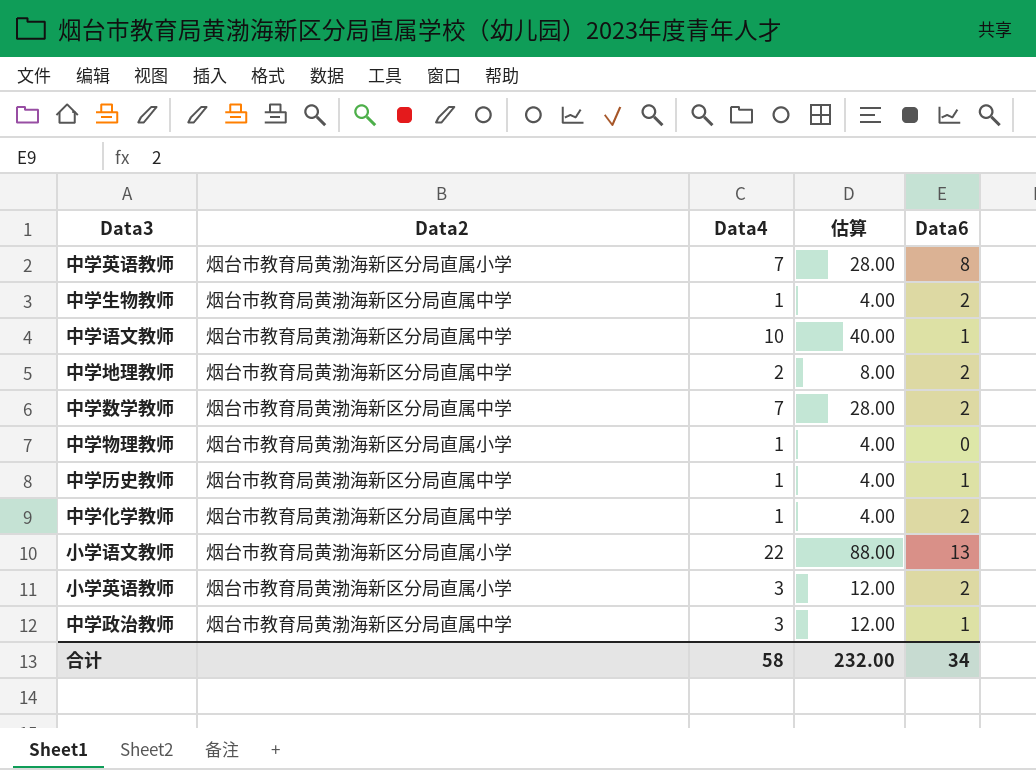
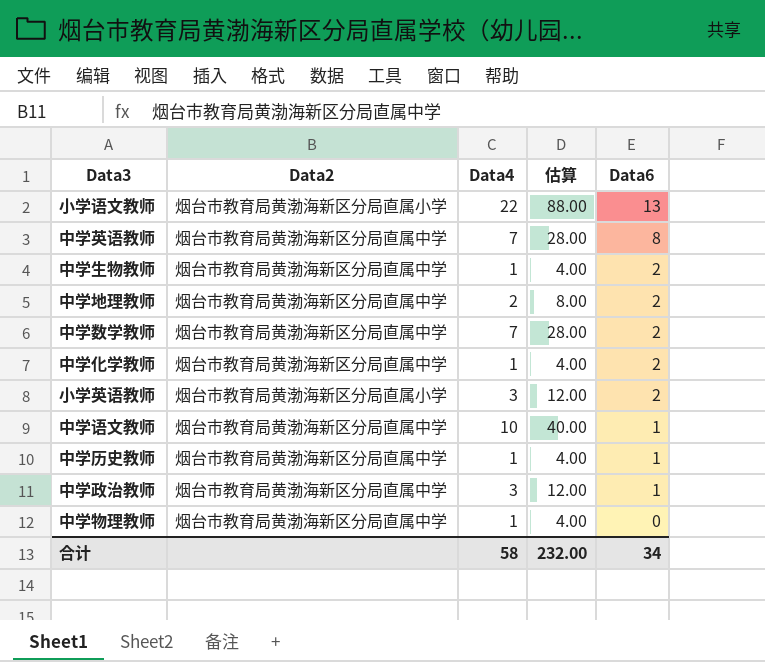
row order: none -> Data6 descending
中学英语教师 | Data2: 烟台市教育局黄渤海新区分局直属小学 -> 烟台市教育局黄渤海新区分局直属中学
中学物理教师 | Data2: 烟台市教育局黄渤海新区分局直属小学 -> 烟台市教育局黄渤海新区分局直属中学

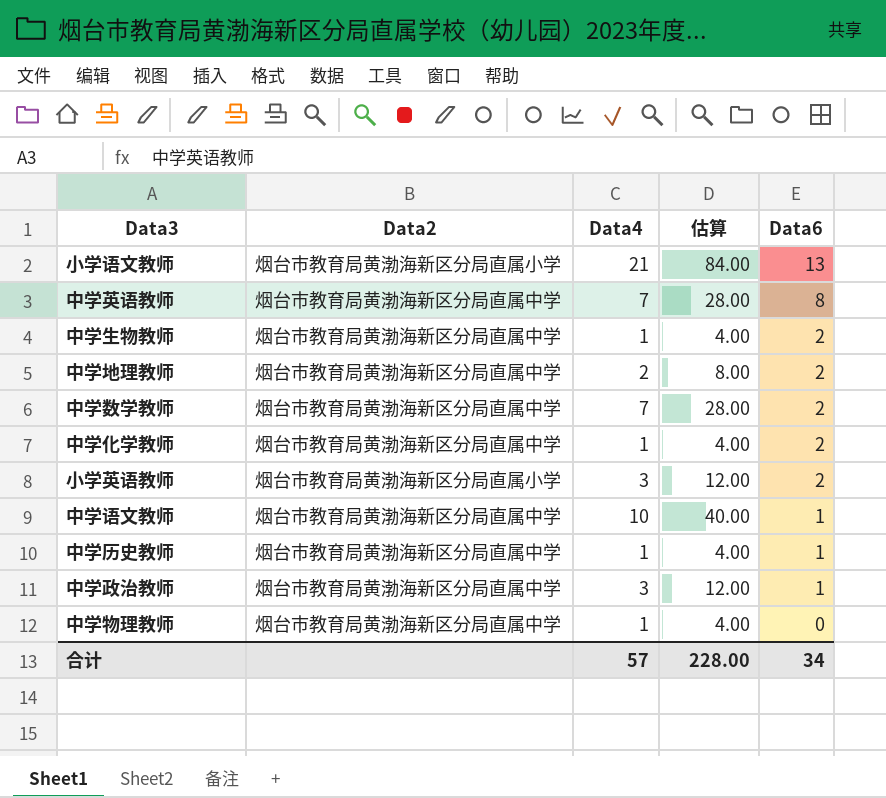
小学语文教师 | Data4: 22 -> 21
小学语文教师 | 估算: 88.00 -> 84.00
合计 | Data4: 58 -> 57
合计 | 估算: 232.00 -> 228.00

